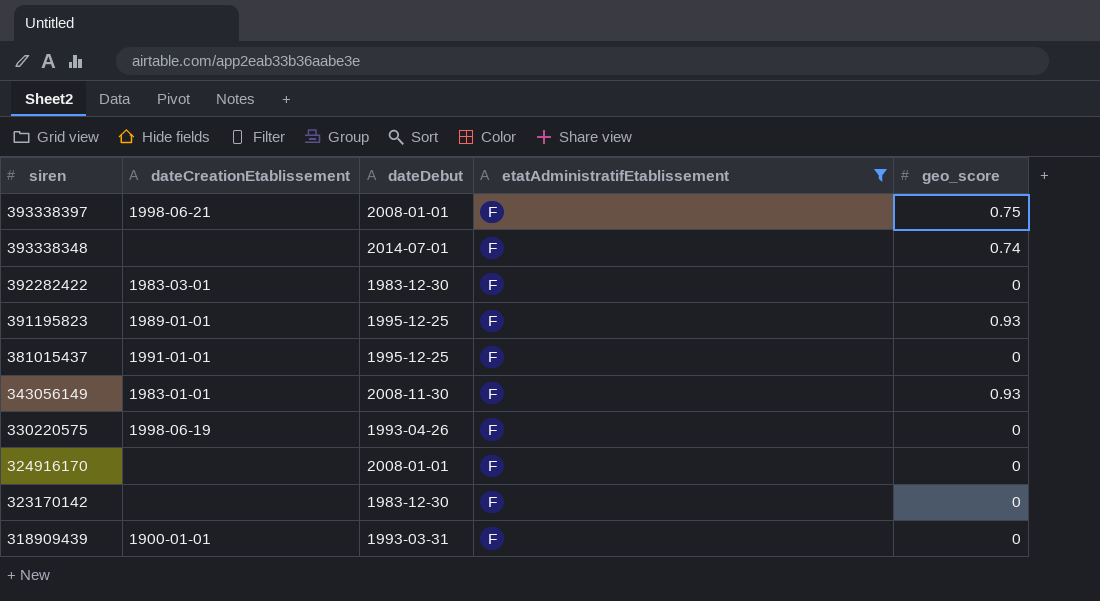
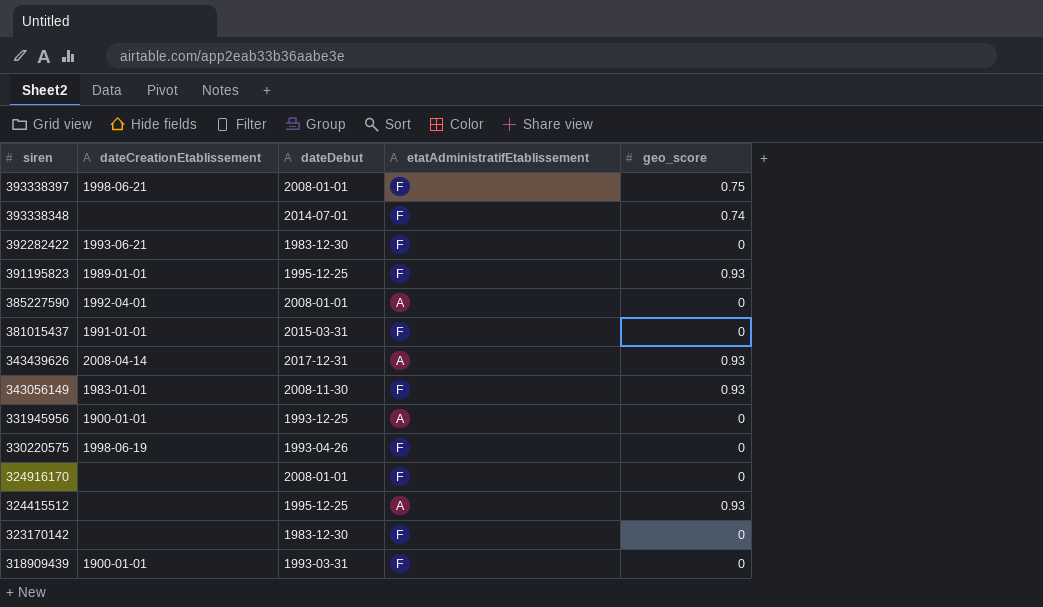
filter: etatAdministratifEtablissement = F -> none
392282422 | dateCreationEtablissement: 1983-03-01 -> 1993-06-21
381015437 | dateDebut: 1995-12-25 -> 2015-03-31

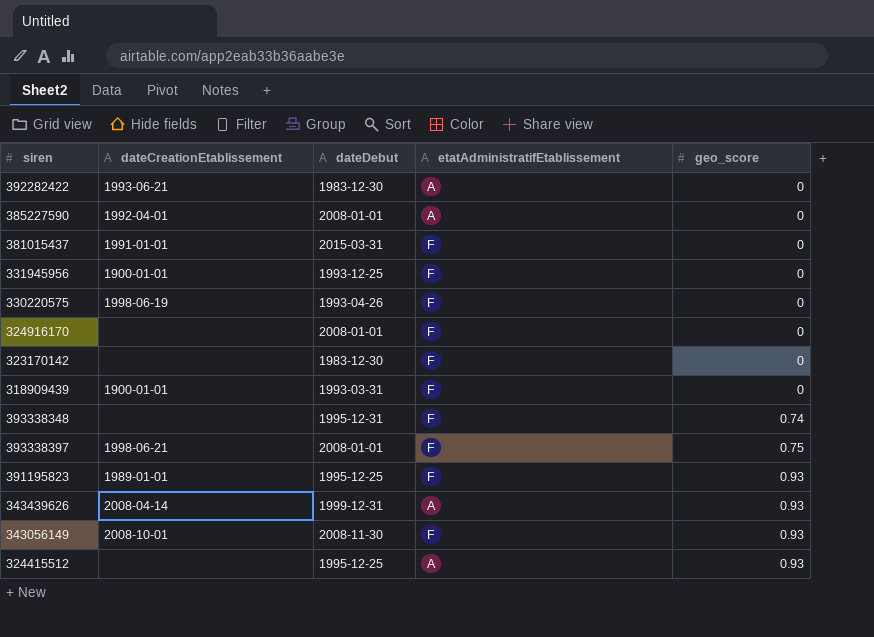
row order: siren descending -> geo_score ascending
392282422 | etatAdministratifEtablissement: F -> A
331945956 | etatAdministratifEtablissement: A -> F
393338348 | dateDebut: 2014-07-01 -> 1995-12-31
343439626 | dateDebut: 2017-12-31 -> 1999-12-31
343056149 | dateCreationEtablissement: 1983-01-01 -> 2008-10-01

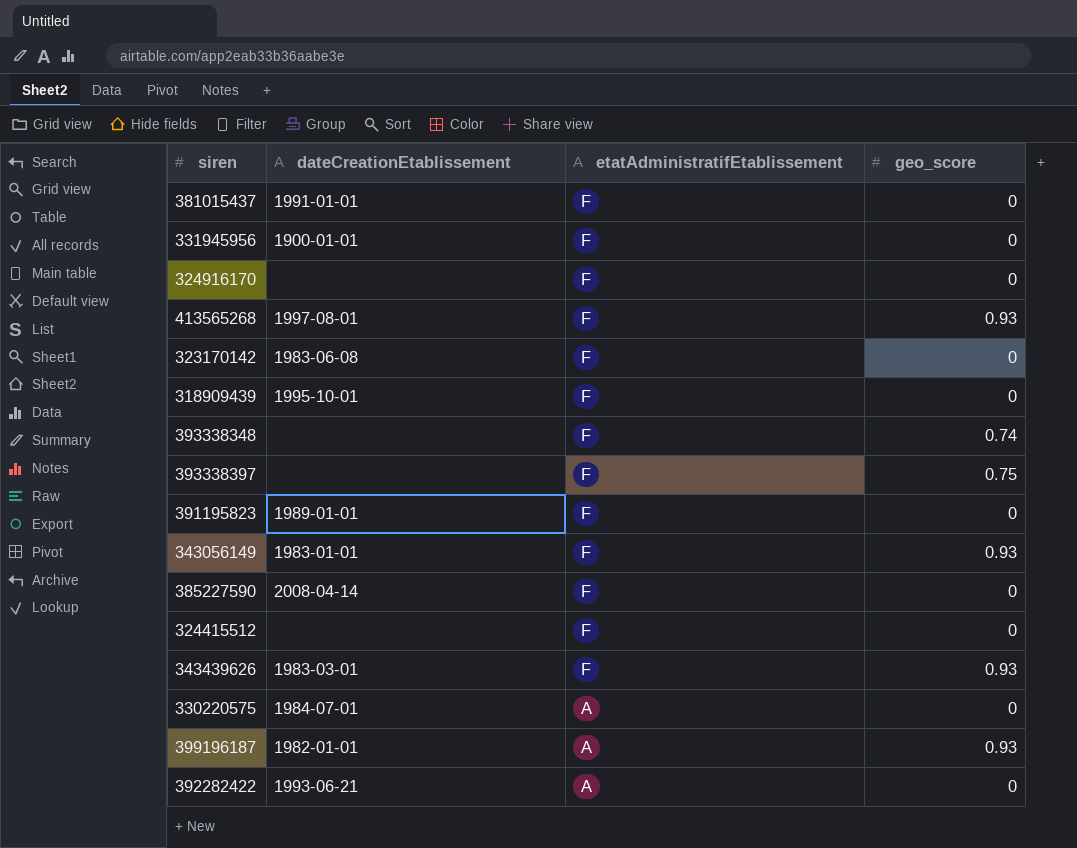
row order: geo_score ascending -> etatAdministratifEtablissement descending
column dateDebut | position: 3 -> none
row 413565268: none -> 1997-08-01 | F | 0.93
323170142 | dateCreationEtablissement: none -> 1983-06-08
318909439 | dateCreationEtablissement: 1900-01-01 -> 1995-10-01
393338397 | dateCreationEtablissement: 1998-06-21 -> none
391195823 | geo_score: 0.93 -> 0
343056149 | dateCreationEtablissement: 2008-10-01 -> 1983-01-01
385227590 | dateCreationEtablissement: 1992-04-01 -> 2008-04-14
385227590 | etatAdministratifEtablissement: A -> F
324415512 | etatAdministratifEtablissement: A -> F
324415512 | geo_score: 0.93 -> 0
343439626 | dateCreationEtablissement: 2008-04-14 -> 1983-03-01
343439626 | etatAdministratifEtablissement: A -> F
330220575 | dateCreationEtablissement: 1998-06-19 -> 1984-07-01
330220575 | etatAdministratifEtablissement: F -> A
row 399196187: none -> 1982-01-01 | A | 0.93

